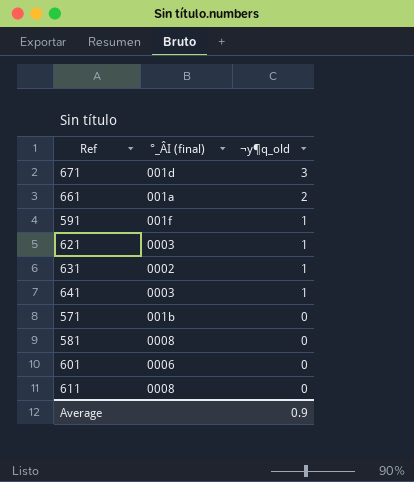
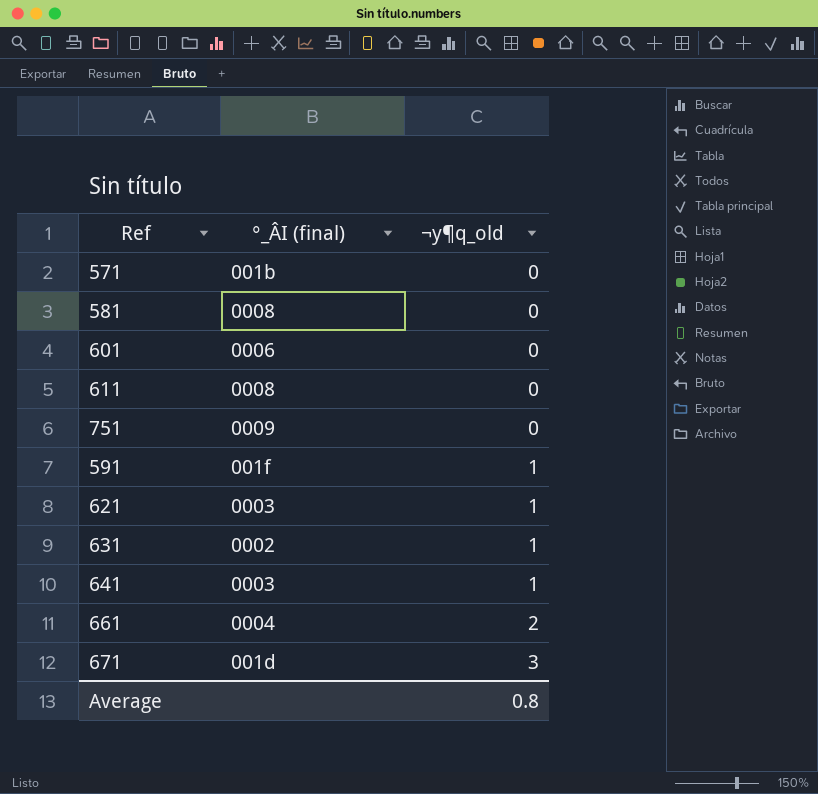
row order: ¬y¶q_old descending -> ¬y¶q_old ascending
row 751: none -> 0009 | 0
661 | °_ÂI (final): 001a -> 0004
Average | ¬y¶q_old: 0.9 -> 0.8

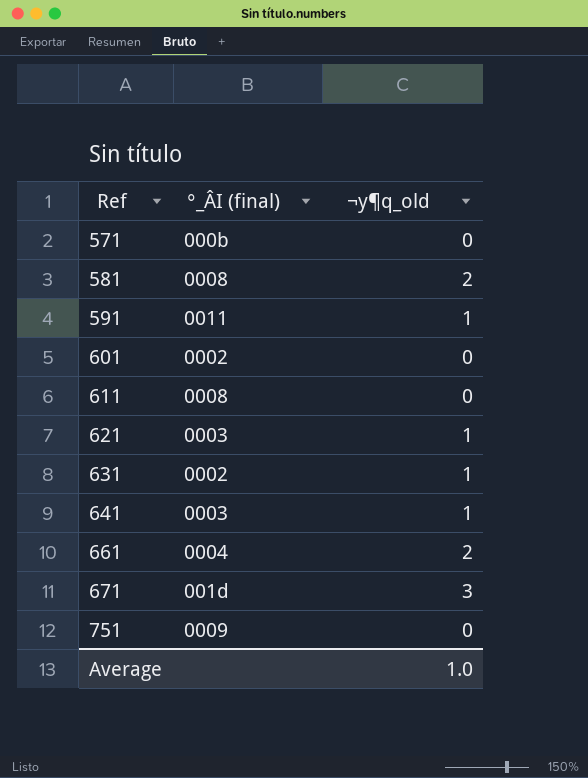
row order: ¬y¶q_old ascending -> Ref ascending
571 | °_ÂI (final): 001b -> 000b
581 | ¬y¶q_old: 0 -> 2
591 | °_ÂI (final): 001f -> 0011
601 | °_ÂI (final): 0006 -> 0002
Average | ¬y¶q_old: 0.8 -> 1.0

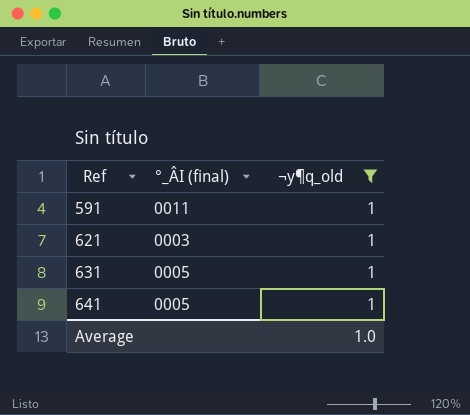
filter: none -> ¬y¶q_old = 1
631 | °_ÂI (final): 0002 -> 0005
641 | °_ÂI (final): 0003 -> 0005

